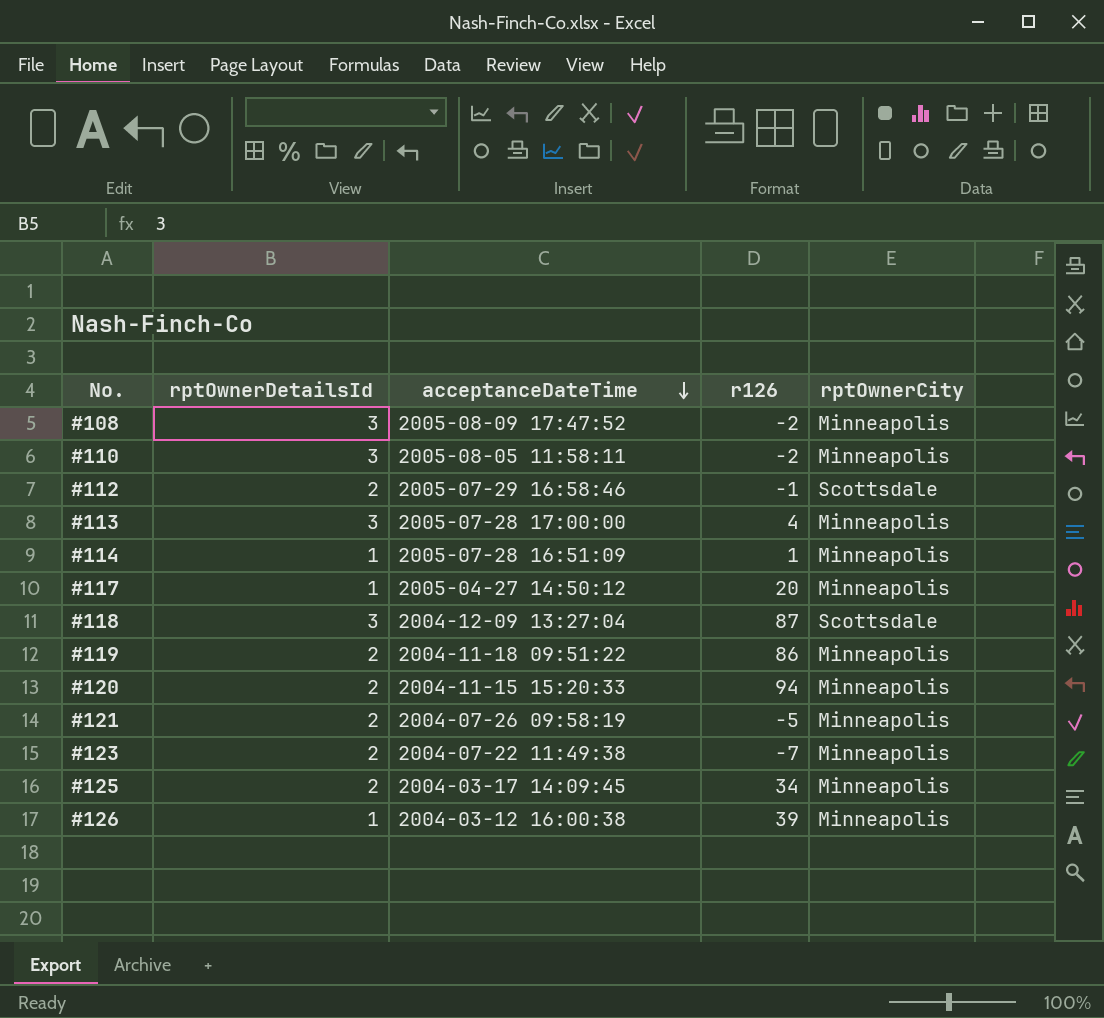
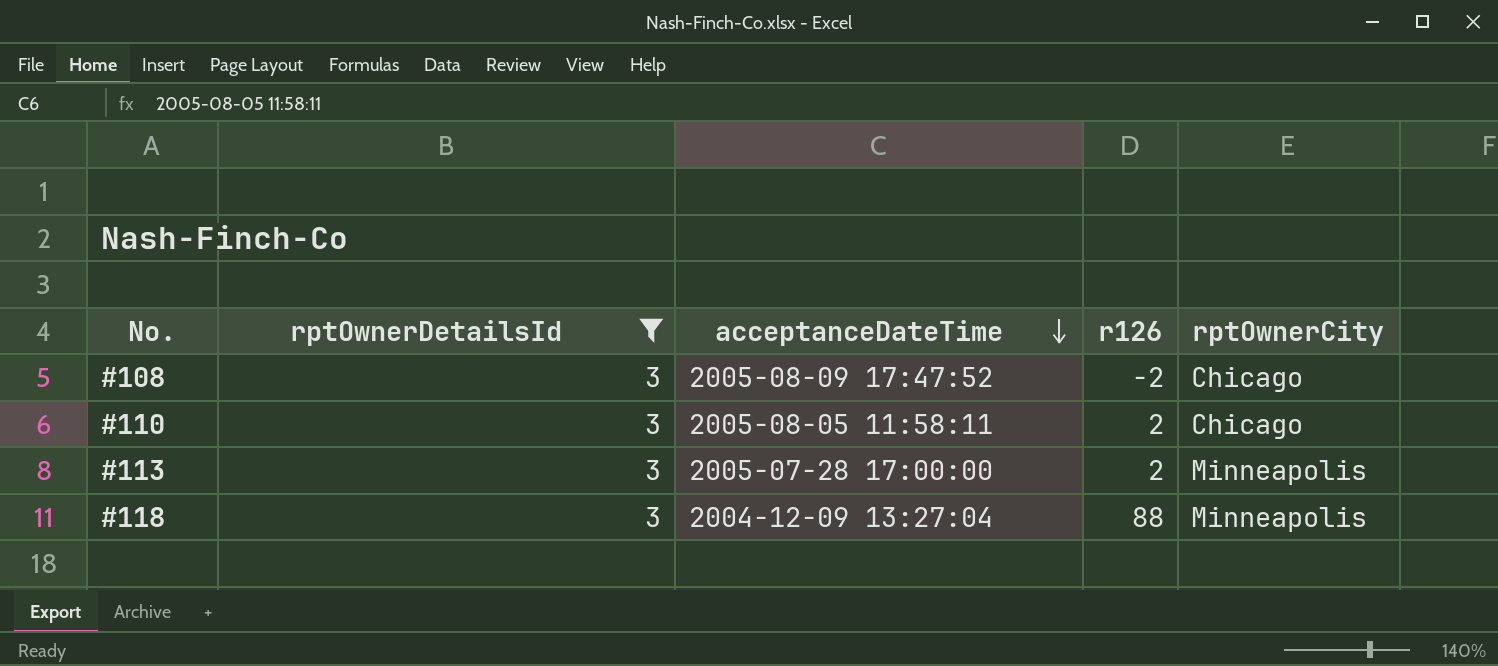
filter: none -> rptOwnerDetailsId = 3
#108 | rptOwnerCity: Minneapolis -> Chicago
#110 | r126: -2 -> 2
#110 | rptOwnerCity: Minneapolis -> Chicago
#113 | r126: 4 -> 2
#118 | r126: 87 -> 88
#118 | rptOwnerCity: Scottsdale -> Minneapolis

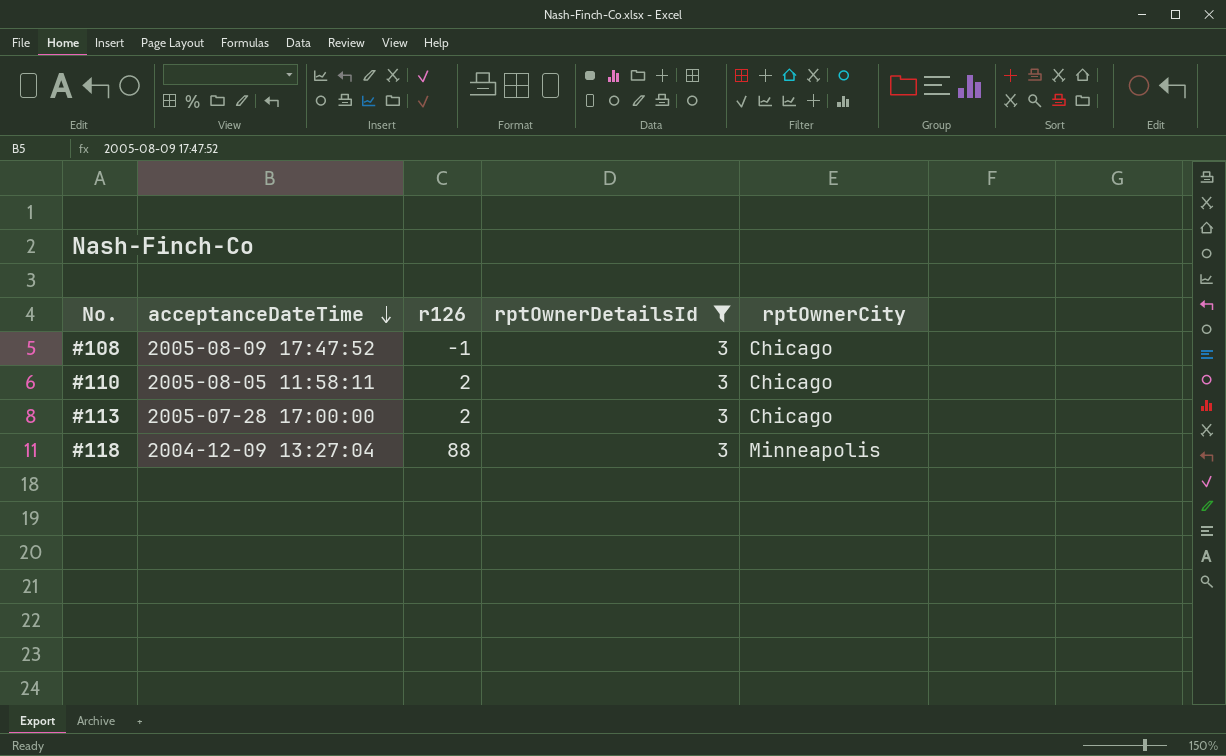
column rptOwnerDetailsId | position: 2 -> 4
#108 | r126: -2 -> -1
#113 | rptOwnerCity: Minneapolis -> Chicago

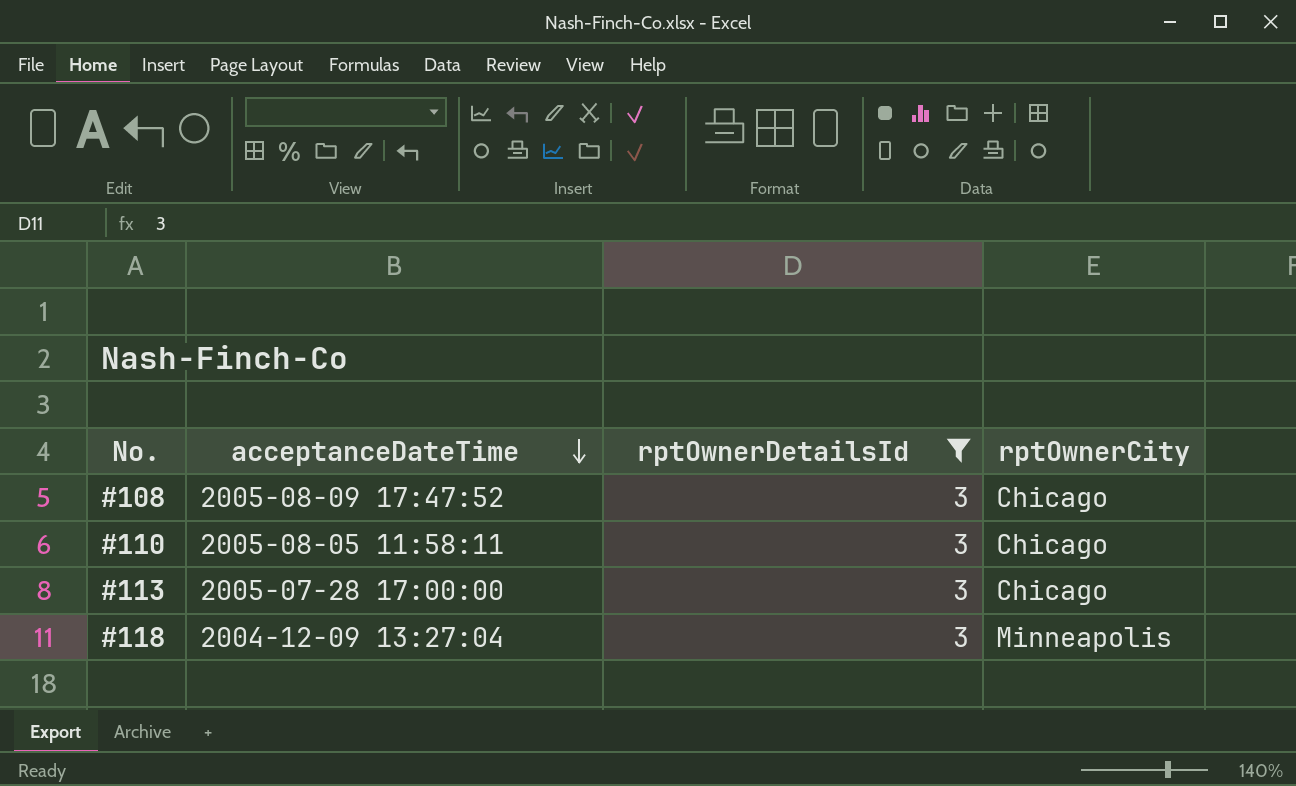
column r126 | position: 3 -> none

